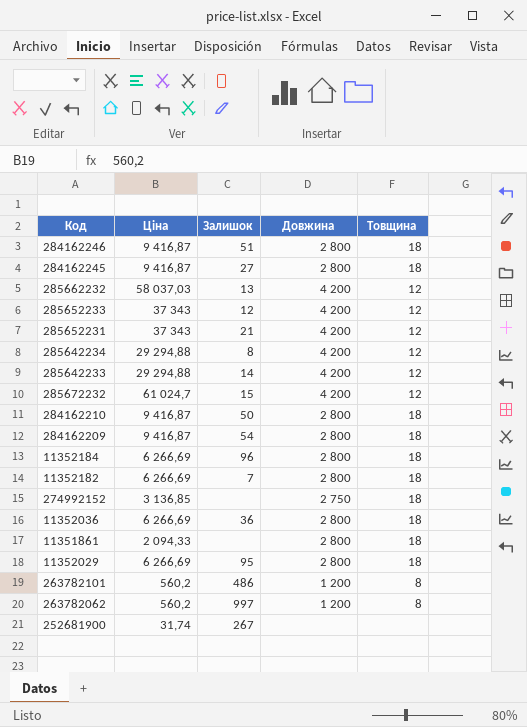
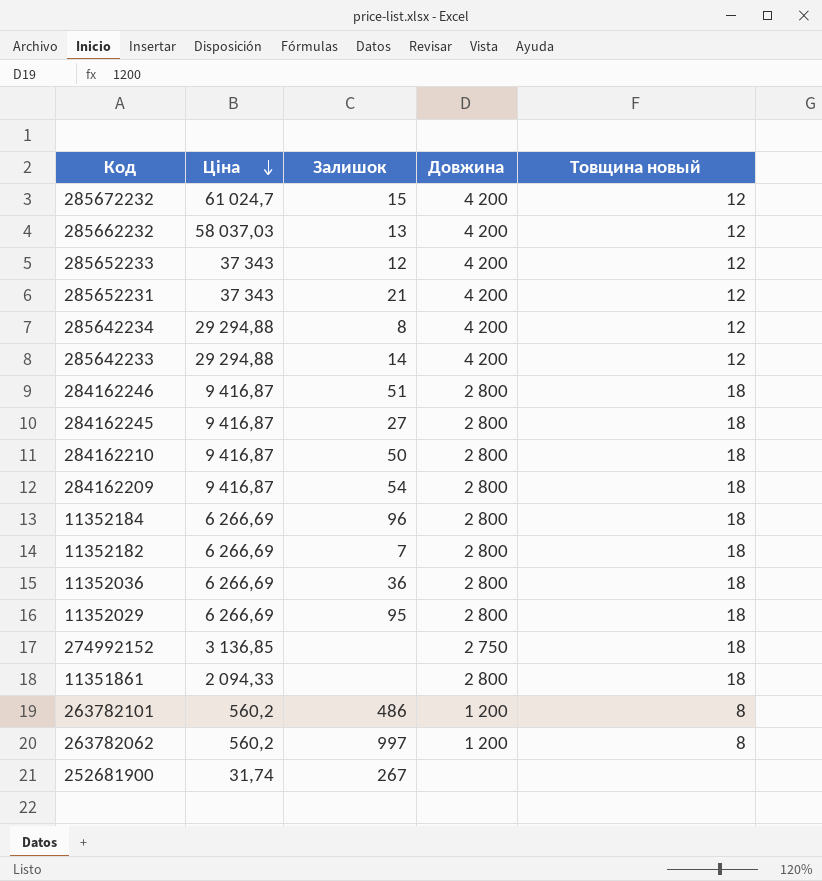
row order: none -> Ціна descending
column name: Товщина -> Товщина новый

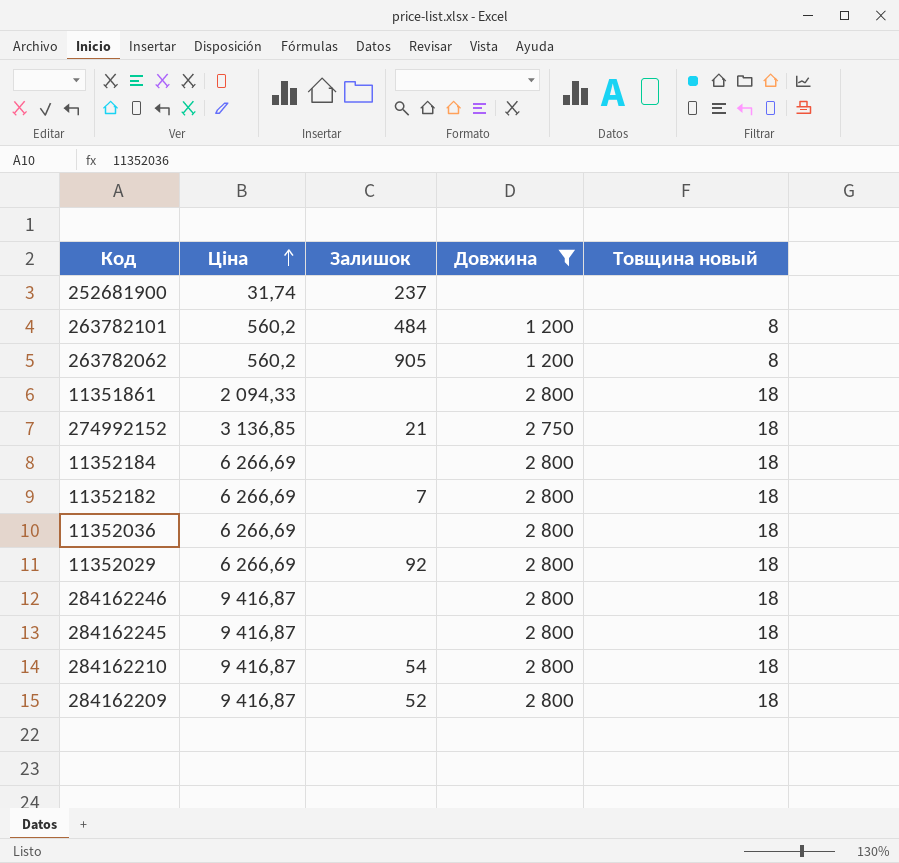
filter: none -> Довжина != 4 200
row order: Ціна descending -> Ціна ascending
252681900 | Залишок: 267 -> 237
263782101 | Залишок: 486 -> 484
263782062 | Залишок: 997 -> 905
274992152 | Залишок: none -> 21
11352184 | Залишок: 96 -> none
11352036 | Залишок: 36 -> none
11352029 | Залишок: 95 -> 92
284162246 | Залишок: 51 -> none
284162245 | Залишок: 27 -> none
284162210 | Залишок: 50 -> 54
284162209 | Залишок: 54 -> 52

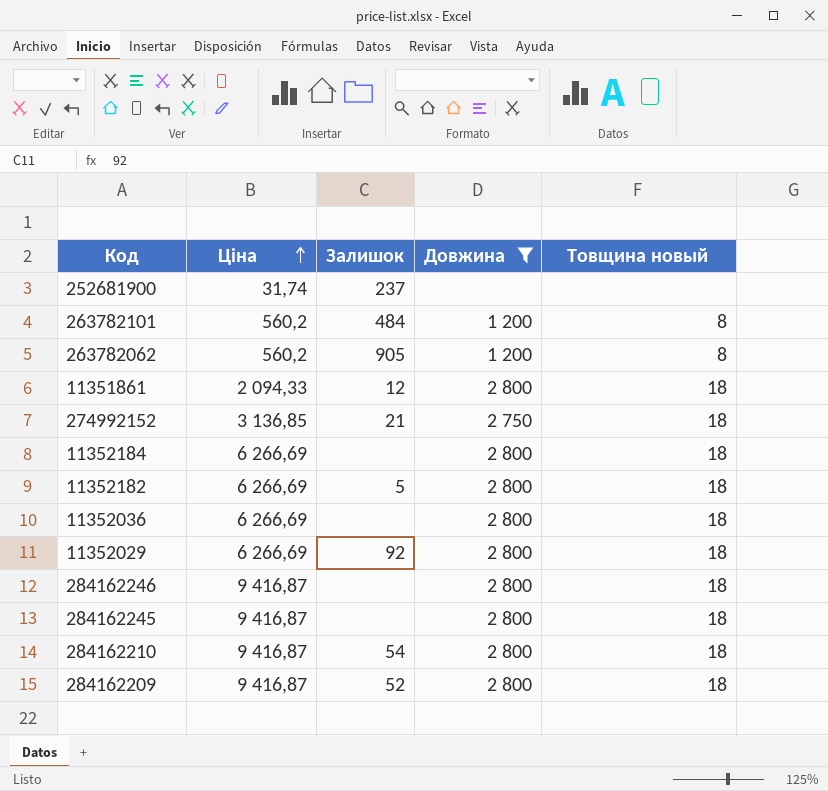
11351861 | Залишок: none -> 12
11352182 | Залишок: 7 -> 5

